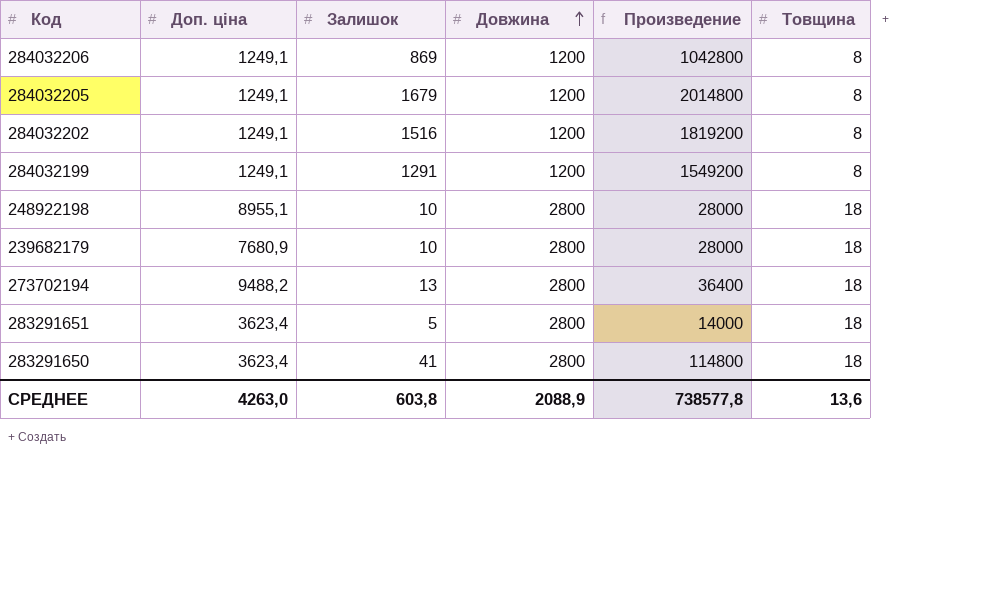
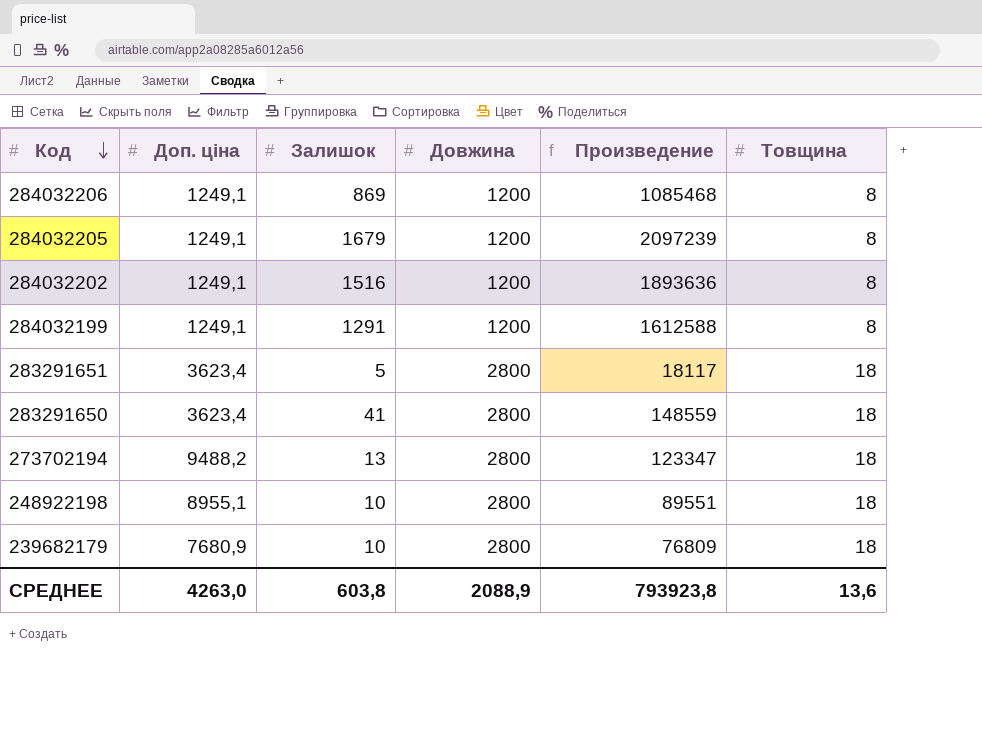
row order: Довжина ascending -> Код descending
column Произведение | formula: [Залишок] * [Довжина] -> [Доп. ціна] * [Залишок]
СРЕДНЕЕ | Произведение: 738577,8 -> 793923,8

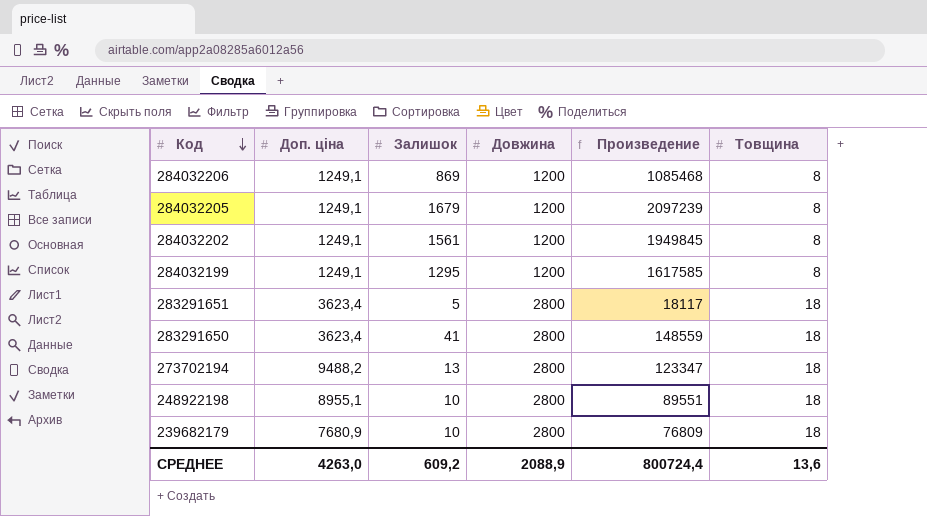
284032202 | Залишок: 1516 -> 1561
284032202 | Произведение: 1893636 -> 1949845
284032199 | Залишок: 1291 -> 1295
284032199 | Произведение: 1612588 -> 1617585
СРЕДНЕЕ | Залишок: 603,8 -> 609,2
СРЕДНЕЕ | Произведение: 793923,8 -> 800724,4

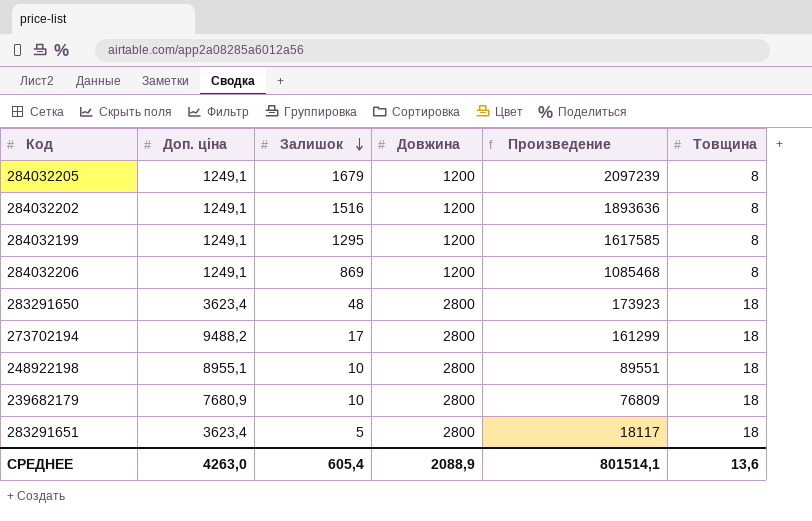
row order: Код descending -> Залишок descending
284032202 | Залишок: 1561 -> 1516
284032202 | Произведение: 1949845 -> 1893636
283291650 | Залишок: 41 -> 48
283291650 | Произведение: 148559 -> 173923
273702194 | Залишок: 13 -> 17
273702194 | Произведение: 123347 -> 161299
СРЕДНЕЕ | Залишок: 609,2 -> 605,4
СРЕДНЕЕ | Произведение: 800724,4 -> 801514,1

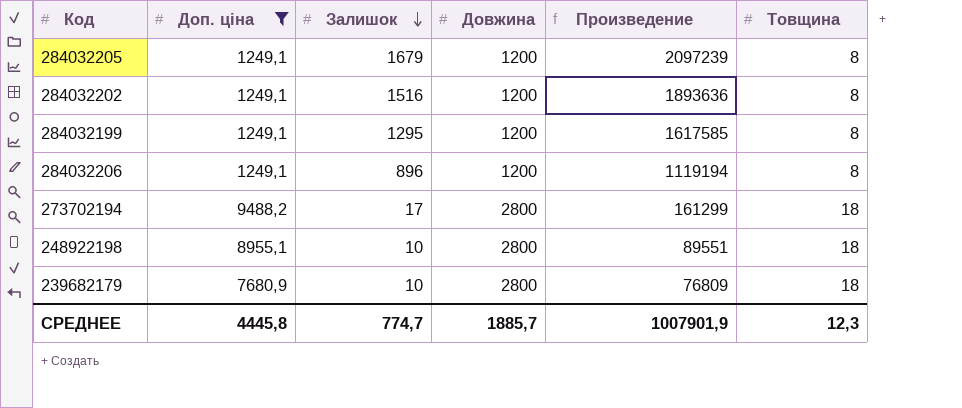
filter: none -> Доп. ціна != 3623,4
284032206 | Залишок: 869 -> 896
284032206 | Произведение: 1085468 -> 1119194
СРЕДНЕЕ | Доп. ціна: 4263,0 -> 4445,8
СРЕДНЕЕ | Залишок: 605,4 -> 774,7
СРЕДНЕЕ | Довжина: 2088,9 -> 1885,7
СРЕДНЕЕ | Произведение: 801514,1 -> 1007901,9
СРЕДНЕЕ | Товщина: 13,6 -> 12,3

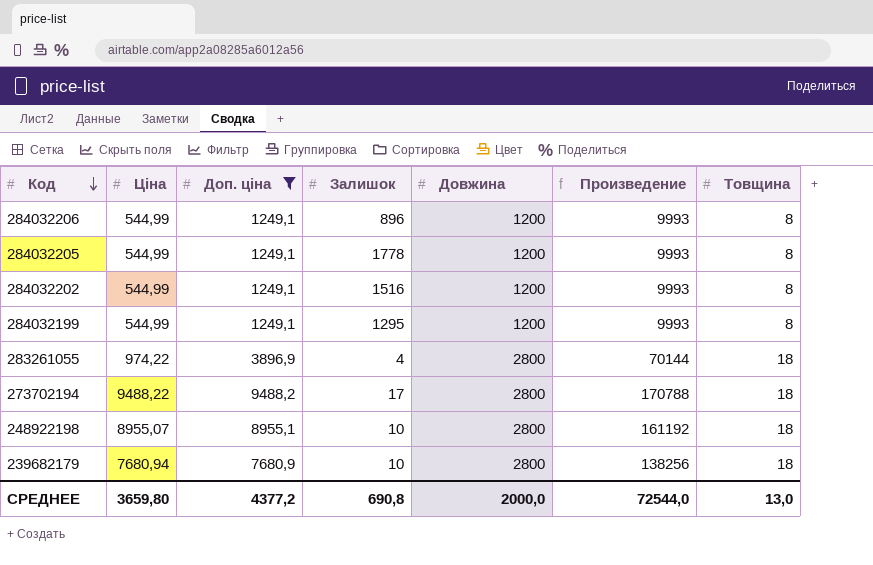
row order: Залишок descending -> Код descending
column Ціна | position: none -> 2
column Произведение | formula: [Доп. ціна] * [Залишок] -> [Доп. ціна] * [Товщина]
284032205 | Залишок: 1679 -> 1778
row 283261055: none -> 974,22 | 3896,9 | 4 | 2800 | 70144 | 18
СРЕДНЕЕ | Доп. ціна: 4445,8 -> 4377,2
СРЕДНЕЕ | Залишок: 774,7 -> 690,8
СРЕДНЕЕ | Довжина: 1885,7 -> 2000,0
СРЕДНЕЕ | Произведение: 1007901,9 -> 72544,0
СРЕДНЕЕ | Товщина: 12,3 -> 13,0

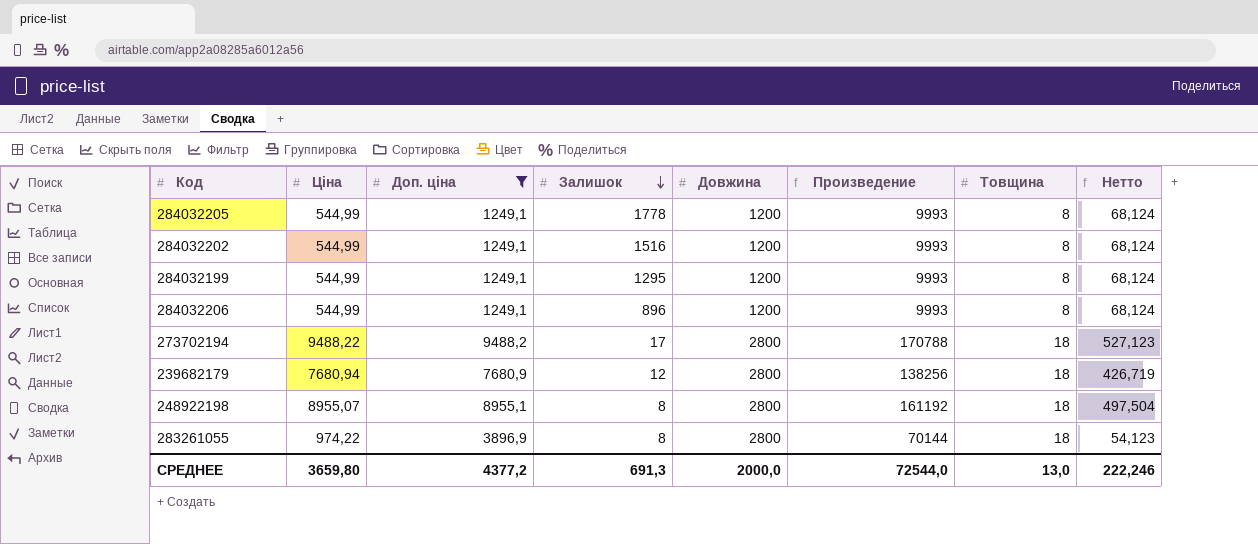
row order: Код descending -> Залишок descending
column Нетто | formula: none -> [Ціна] / [Товщина]
239682179 | Залишок: 10 -> 12
248922198 | Залишок: 10 -> 8
283261055 | Залишок: 4 -> 8
СРЕДНЕЕ | Залишок: 690,8 -> 691,3

